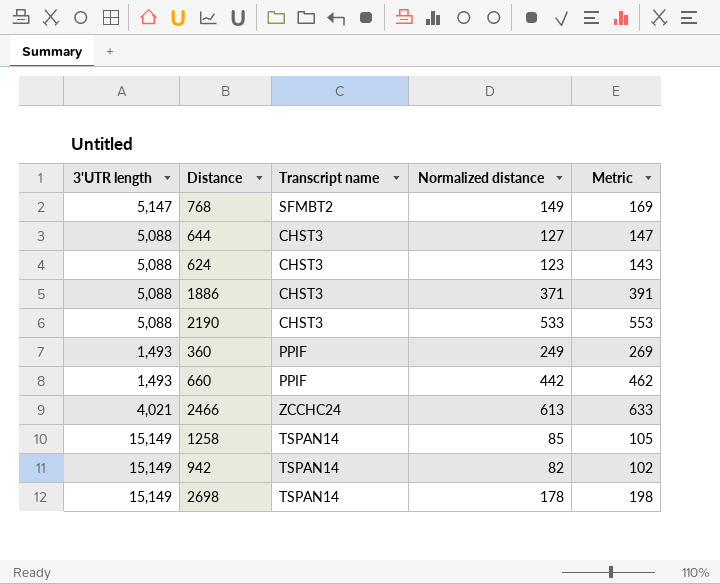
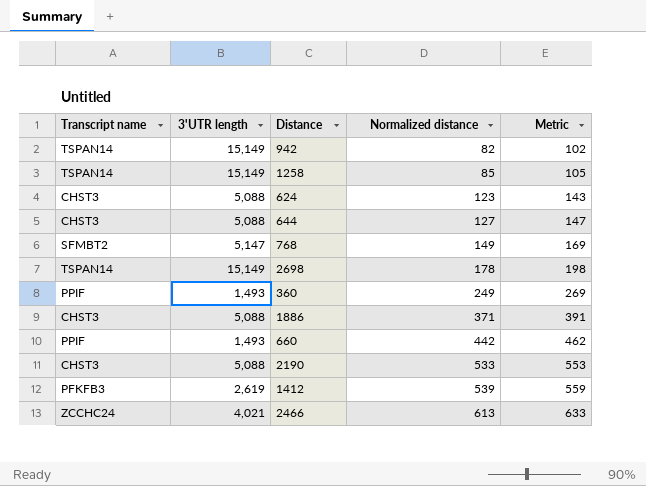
row order: none -> Normalized distance ascending
column Transcript name | position: 3 -> 1
row 1412: none -> PFKFB3 | 2,619 | 539 | 559

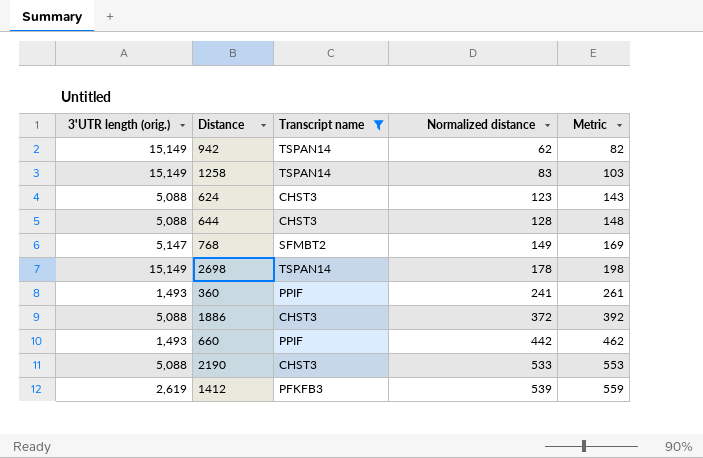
filter: none -> Transcript name != ZCCHC24
column name: 3'UTR length -> 3'UTR length (orig.)
column Transcript name | position: 1 -> 3
942 | Normalized distance: 82 -> 62
942 | Metric: 102 -> 82
1258 | Normalized distance: 85 -> 83
1258 | Metric: 105 -> 103
644 | Normalized distance: 127 -> 128
644 | Metric: 147 -> 148
360 | Normalized distance: 249 -> 241
360 | Metric: 269 -> 261
1886 | Normalized distance: 371 -> 372
1886 | Metric: 391 -> 392

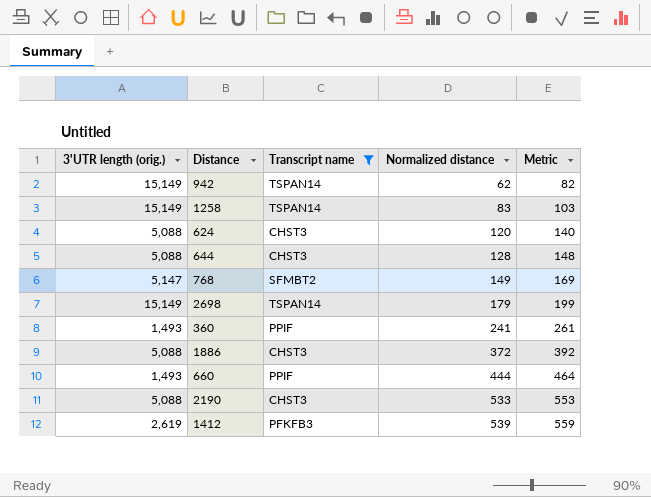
624 | Normalized distance: 123 -> 120
624 | Metric: 143 -> 140
2698 | Normalized distance: 178 -> 179
2698 | Metric: 198 -> 199
660 | Normalized distance: 442 -> 444
660 | Metric: 462 -> 464

